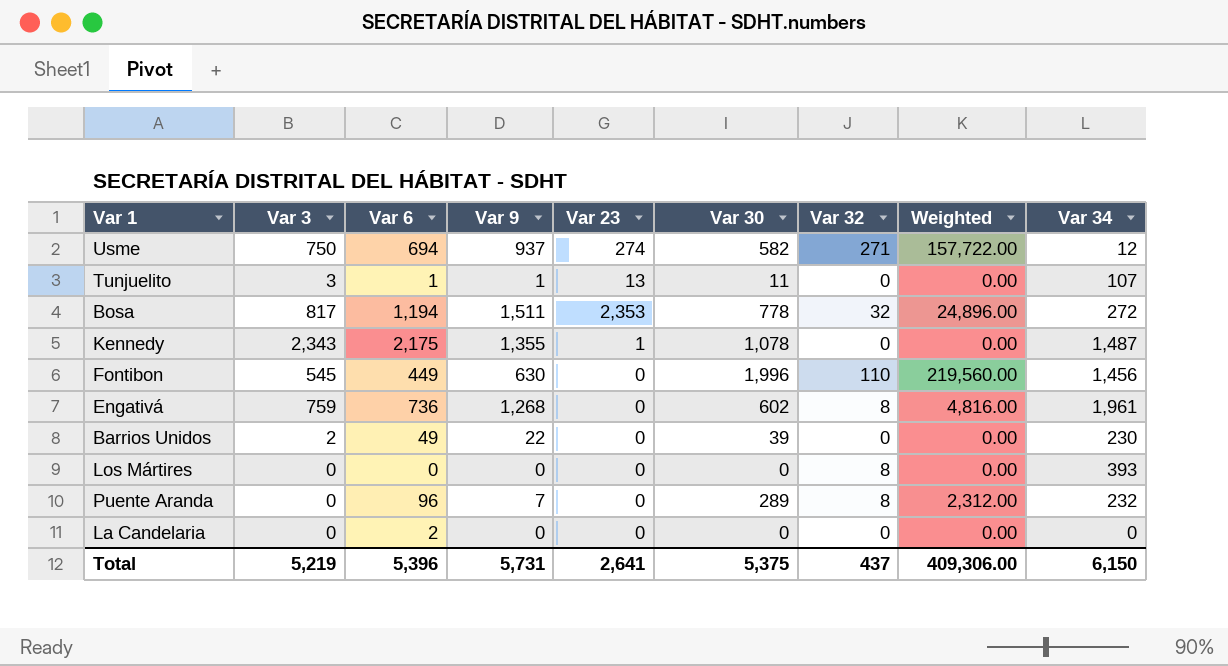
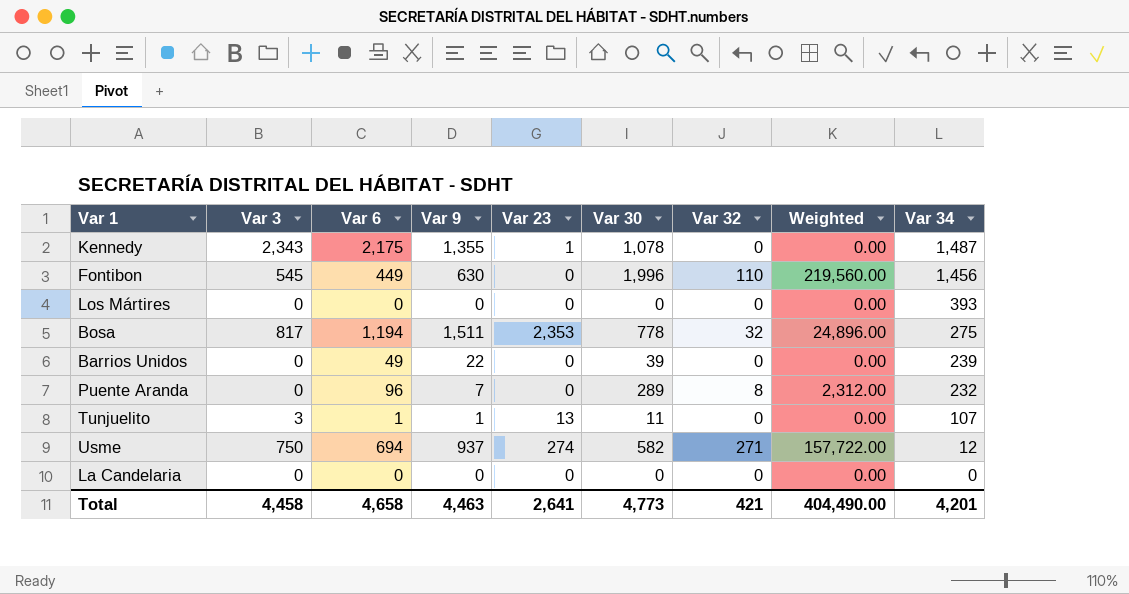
row order: none -> Var 34 descending
row Engativá: 759 | 736 | 1,268 | 0 | 602 | 8 | 4,816.00 | 1,961 -> none
Los Mártires | Var 32: 8 -> 0
Bosa | Var 34: 272 -> 275
Barrios Unidos | Var 3: 2 -> 0
Barrios Unidos | Var 34: 230 -> 239
La Candelaria | Var 6: 2 -> 0
Total | Var 3: 5,219 -> 4,458
Total | Var 6: 5,396 -> 4,658
Total | Var 9: 5,731 -> 4,463
Total | Var 30: 5,375 -> 4,773
Total | Var 32: 437 -> 421
Total | Weighted: 409,306.00 -> 404,490.00
Total | Var 34: 6,150 -> 4,201

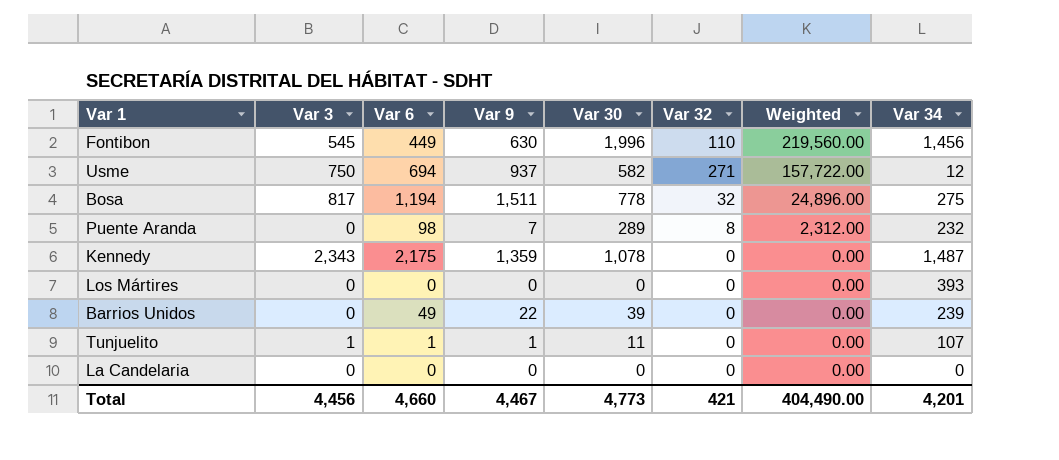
row order: Var 34 descending -> Weighted descending
column Var 23 | position: 5 -> none
Puente Aranda | Var 6: 96 -> 98
Kennedy | Var 9: 1,355 -> 1,359
Tunjuelito | Var 3: 3 -> 1
Total | Var 3: 4,458 -> 4,456
Total | Var 6: 4,658 -> 4,660
Total | Var 9: 4,463 -> 4,467

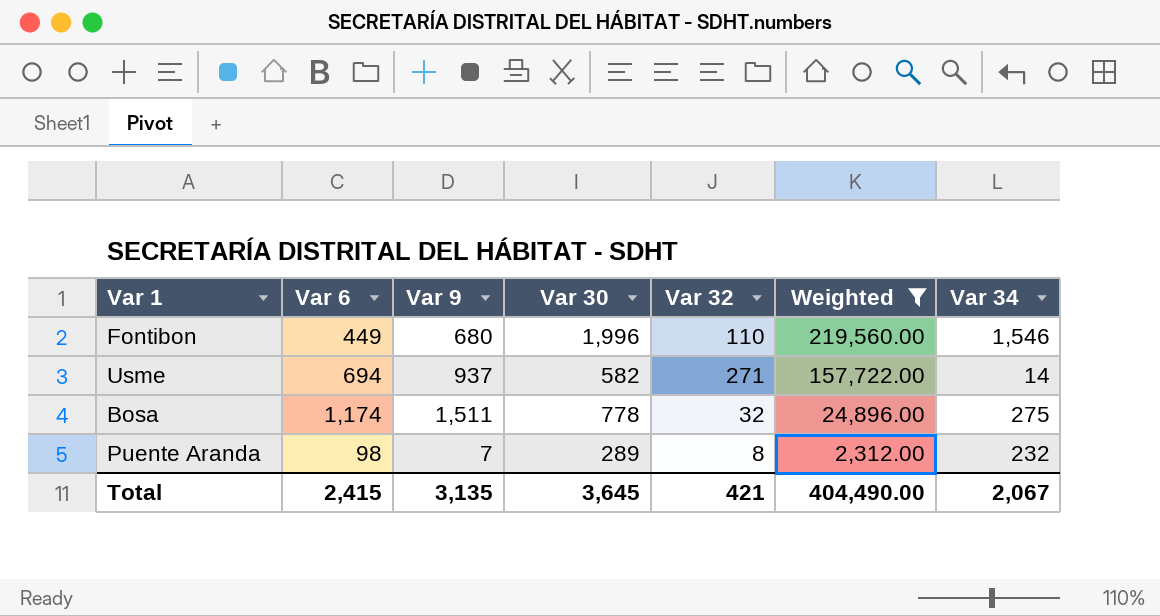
filter: none -> Weighted != 0.00
column Var 3 | position: 2 -> none
Fontibon | Var 9: 630 -> 680
Fontibon | Var 34: 1,456 -> 1,546
Usme | Var 34: 12 -> 14
Bosa | Var 6: 1,194 -> 1,174
Total | Var 6: 4,660 -> 2,415
Total | Var 9: 4,467 -> 3,135
Total | Var 30: 4,773 -> 3,645
Total | Var 34: 4,201 -> 2,067

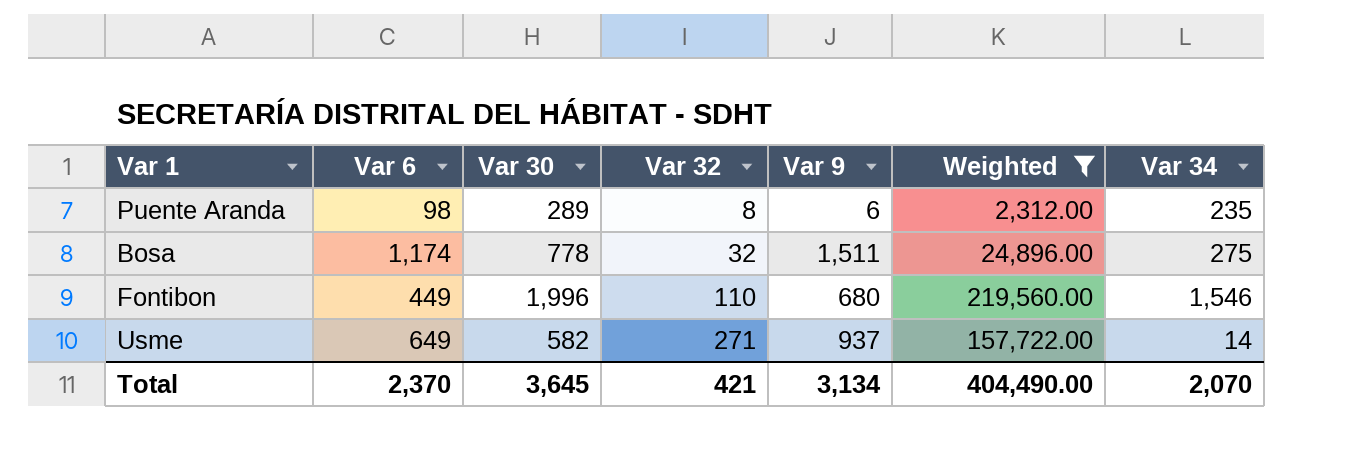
row order: Weighted descending -> Var 32 ascending
column Var 9 | position: 3 -> 5
Puente Aranda | Var 9: 7 -> 6
Puente Aranda | Var 34: 232 -> 235
Usme | Var 6: 694 -> 649
Total | Var 6: 2,415 -> 2,370
Total | Var 9: 3,135 -> 3,134
Total | Var 34: 2,067 -> 2,070

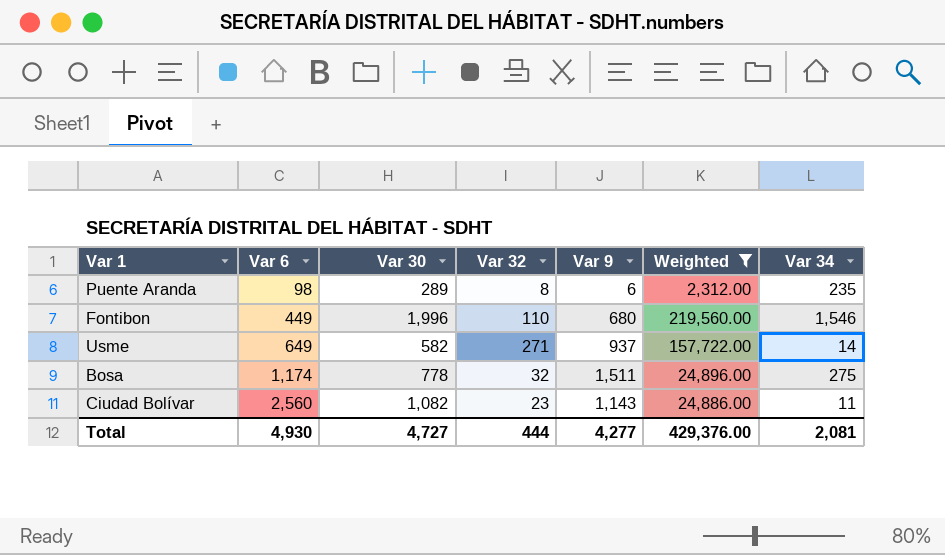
row order: Var 32 ascending -> Var 6 ascending
row Ciudad Bolívar: none -> 2,560 | 1,082 | 23 | 1,143 | 24,886.00 | 11
Total | Var 6: 2,370 -> 4,930
Total | Var 30: 3,645 -> 4,727
Total | Var 32: 421 -> 444
Total | Var 9: 3,134 -> 4,277
Total | Weighted: 404,490.00 -> 429,376.00
Total | Var 34: 2,070 -> 2,081

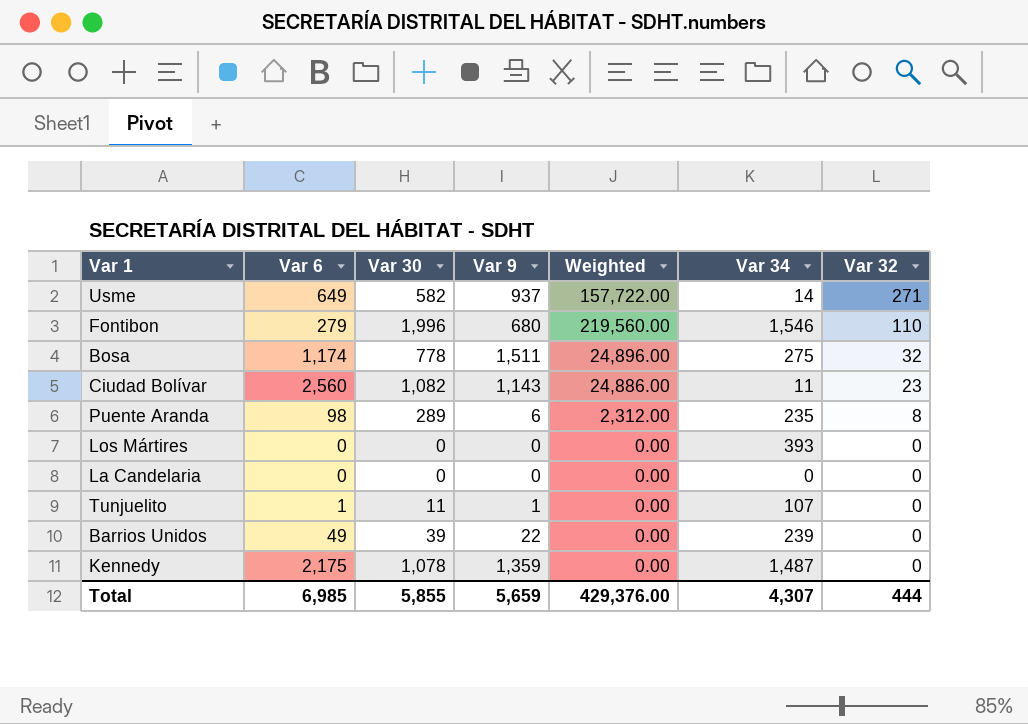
filter: Weighted != 0.00 -> none
row order: Var 6 ascending -> Var 32 descending
column Var 32 | position: 4 -> 7
Fontibon | Var 6: 449 -> 279
Total | Var 6: 4,930 -> 6,985
Total | Var 30: 4,727 -> 5,855
Total | Var 9: 4,277 -> 5,659
Total | Var 34: 2,081 -> 4,307

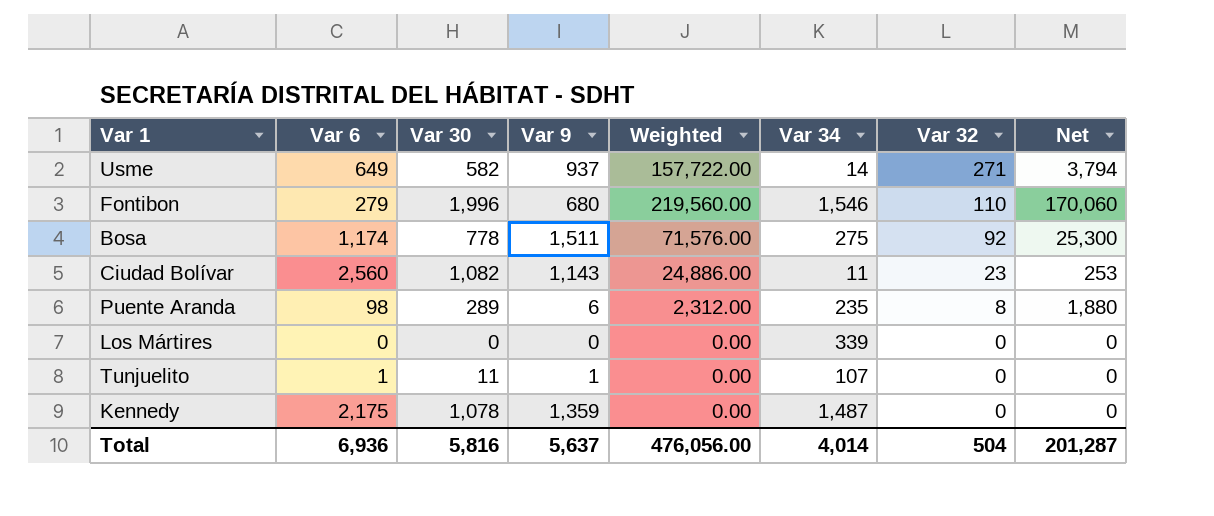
column Net | formula: none -> [Var 34] * [Var 32]
row La Candelaria: 0 | 0 | 0 | 0.00 | 0 | 0 -> none
row Barrios Unidos: 49 | 39 | 22 | 0.00 | 239 | 0 -> none
Bosa | Weighted: 24,896.00 -> 71,576.00
Bosa | Var 32: 32 -> 92
Los Mártires | Var 34: 393 -> 339
Total | Var 6: 6,985 -> 6,936
Total | Var 30: 5,855 -> 5,816
Total | Var 9: 5,659 -> 5,637
Total | Weighted: 429,376.00 -> 476,056.00
Total | Var 34: 4,307 -> 4,014
Total | Var 32: 444 -> 504

